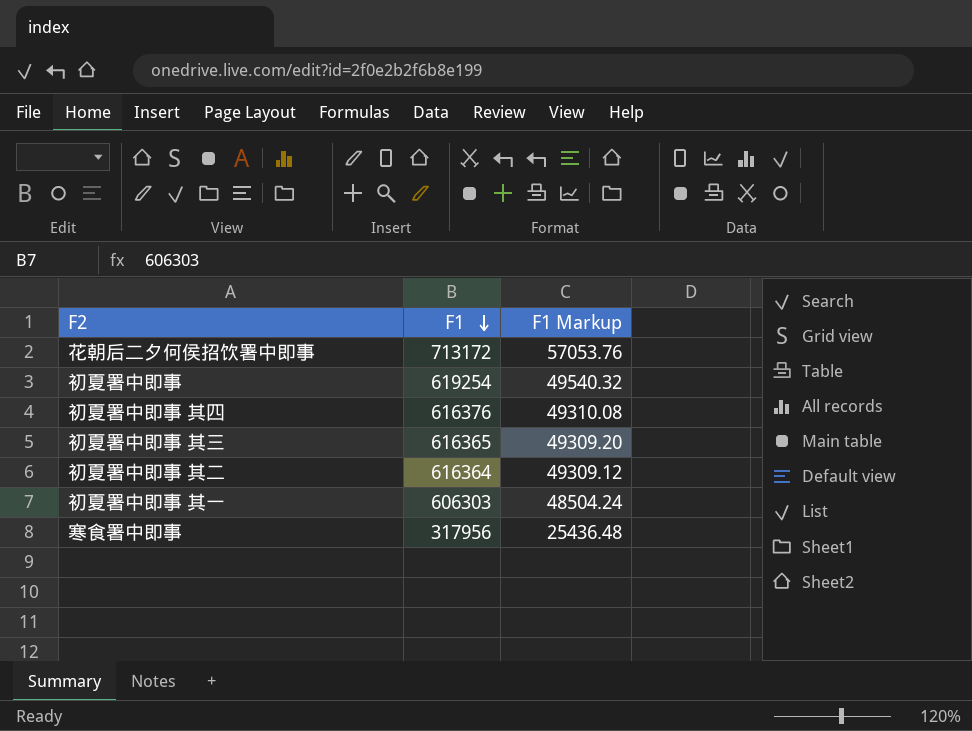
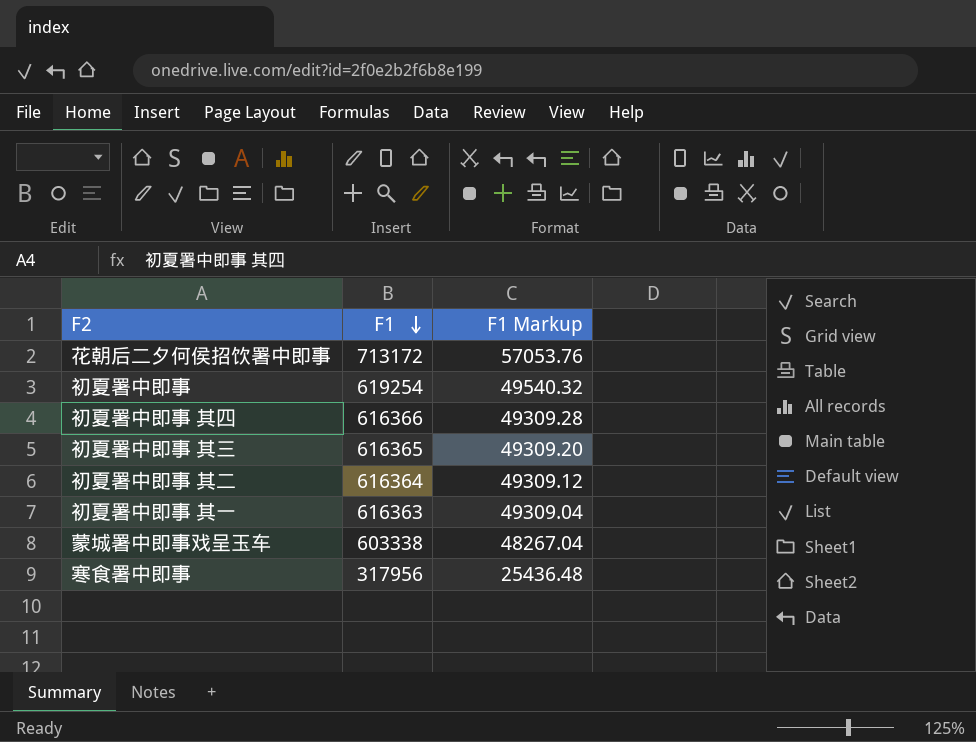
初夏署中即事 其四 | F1: 616376 -> 616366
初夏署中即事 其四 | F1 Markup: 49310.08 -> 49309.28
初夏署中即事 其一 | F1: 606303 -> 616363
初夏署中即事 其一 | F1 Markup: 48504.24 -> 49309.04
row 蒙城署中即事戏呈玉车: none -> 603338 | 48267.04

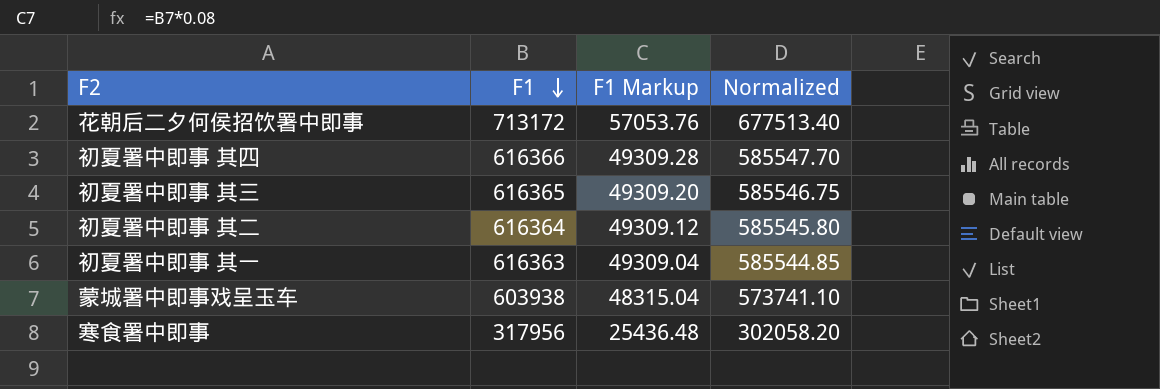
column Normalized | formula: none -> [F1] * 0.95
row 初夏署中即事: 619254 | 49540.32 -> none
蒙城署中即事戏呈玉车 | F1: 603338 -> 603938
蒙城署中即事戏呈玉车 | F1 Markup: 48267.04 -> 48315.04

